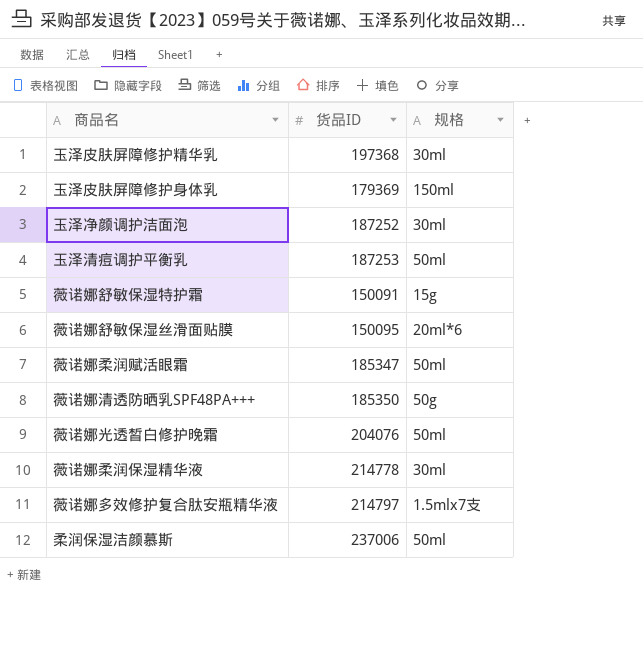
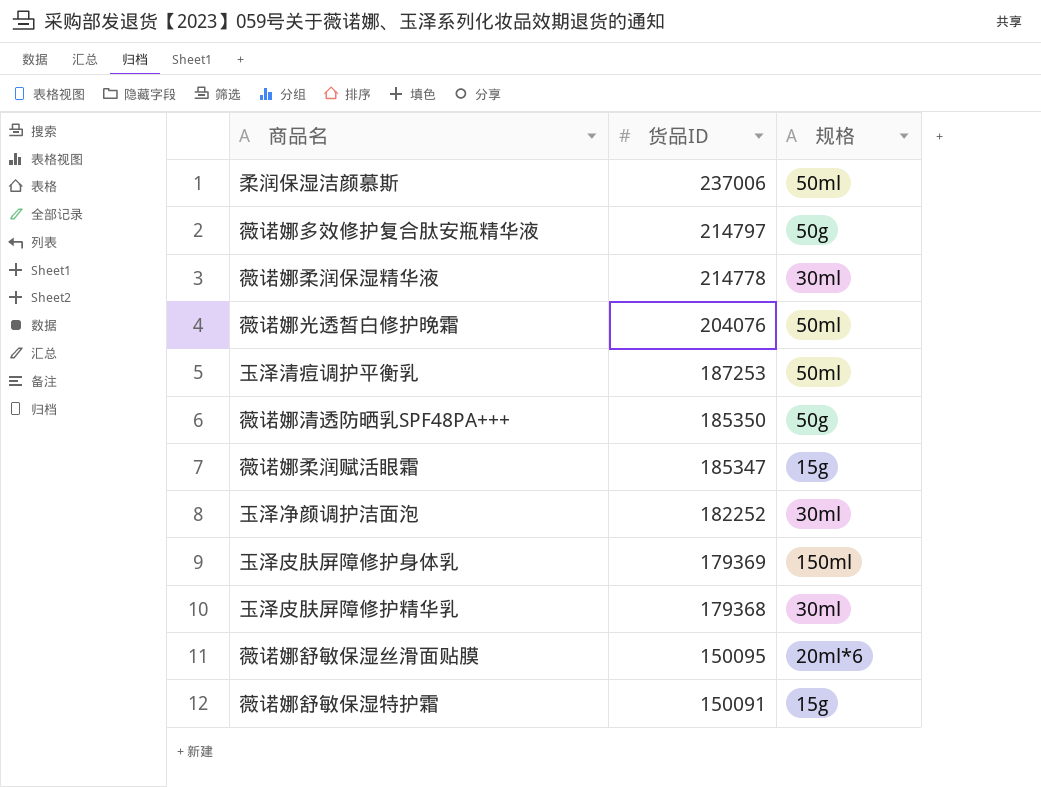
row order: none -> 货品ID descending
薇诺娜多效修护复合肽安瓶精华液 | 规格: 1.5mlx7支 -> 50g
薇诺娜柔润赋活眼霜 | 规格: 50ml -> 15g
玉泽净颜调护洁面泡 | 货品ID: 187252 -> 182252
玉泽皮肤屏障修护精华乳 | 货品ID: 197368 -> 179368

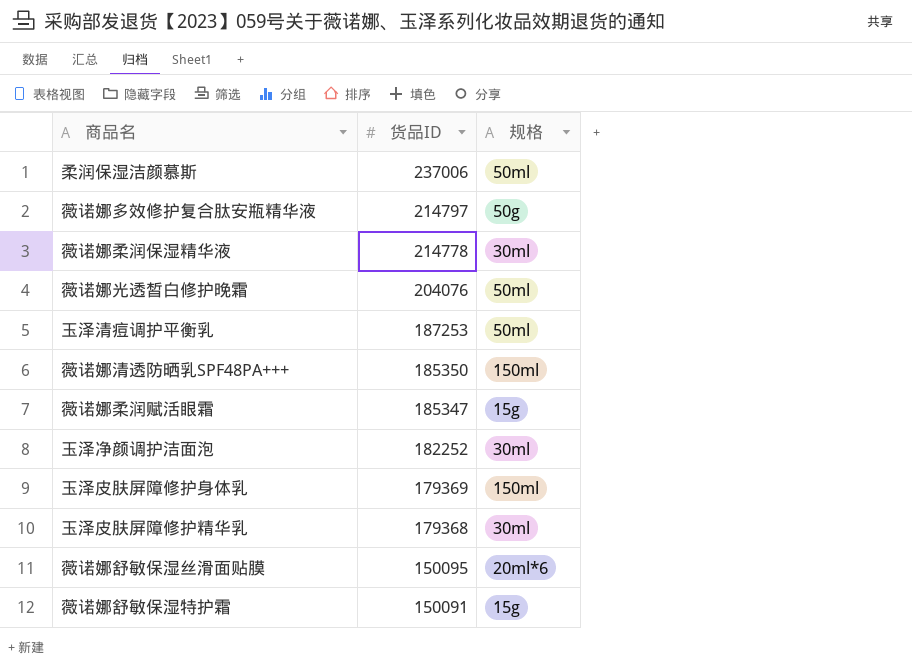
薇诺娜清透防晒乳SPF48PA+++ | 规格: 50g -> 150ml

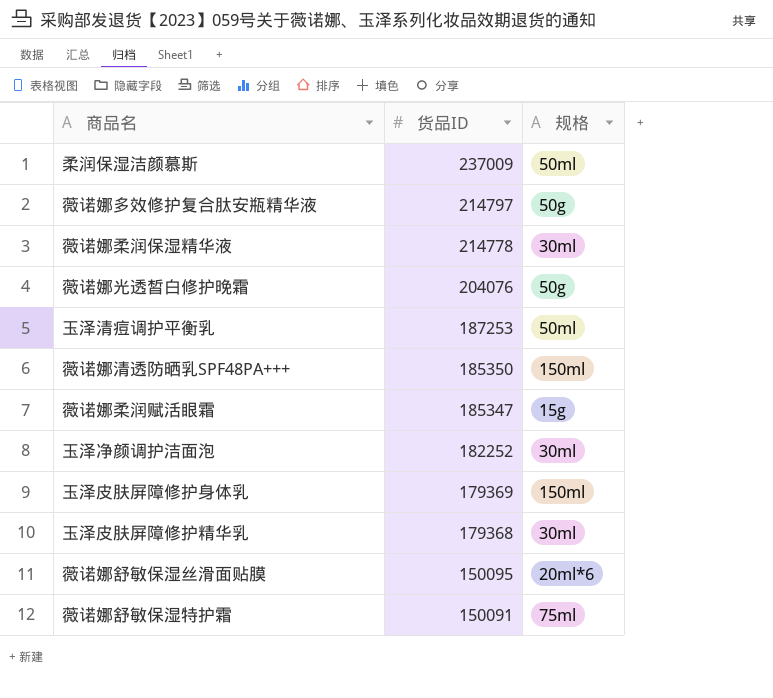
柔润保湿洁颜慕斯 | 货品ID: 237006 -> 237009
薇诺娜光透皙白修护晚霜 | 规格: 50ml -> 50g
薇诺娜舒敏保湿特护霜 | 规格: 15g -> 75ml

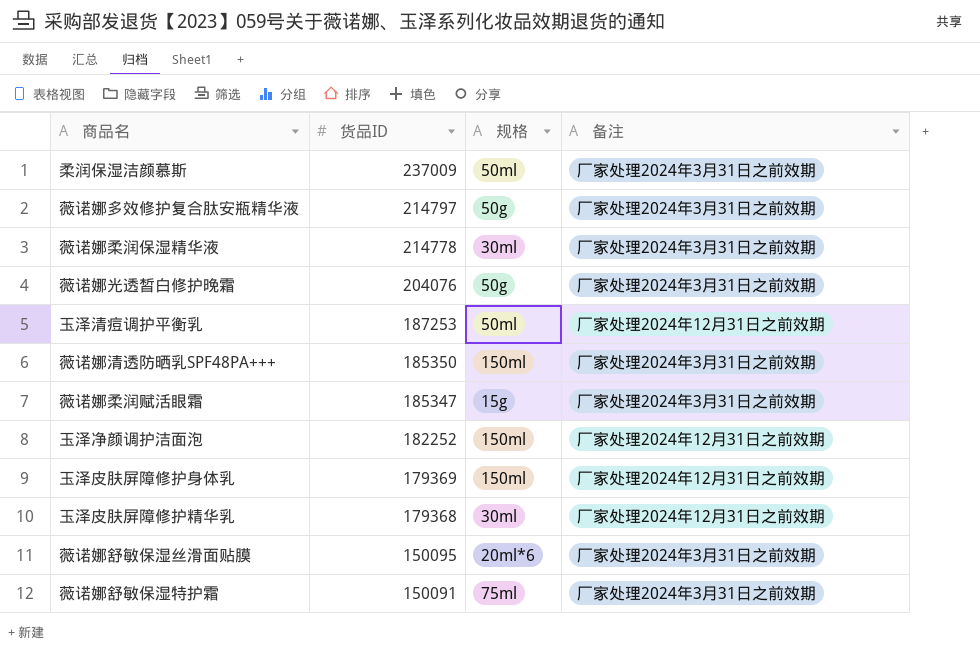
column 备注 | position: none -> 4
玉泽净颜调护洁面泡 | 规格: 30ml -> 150ml

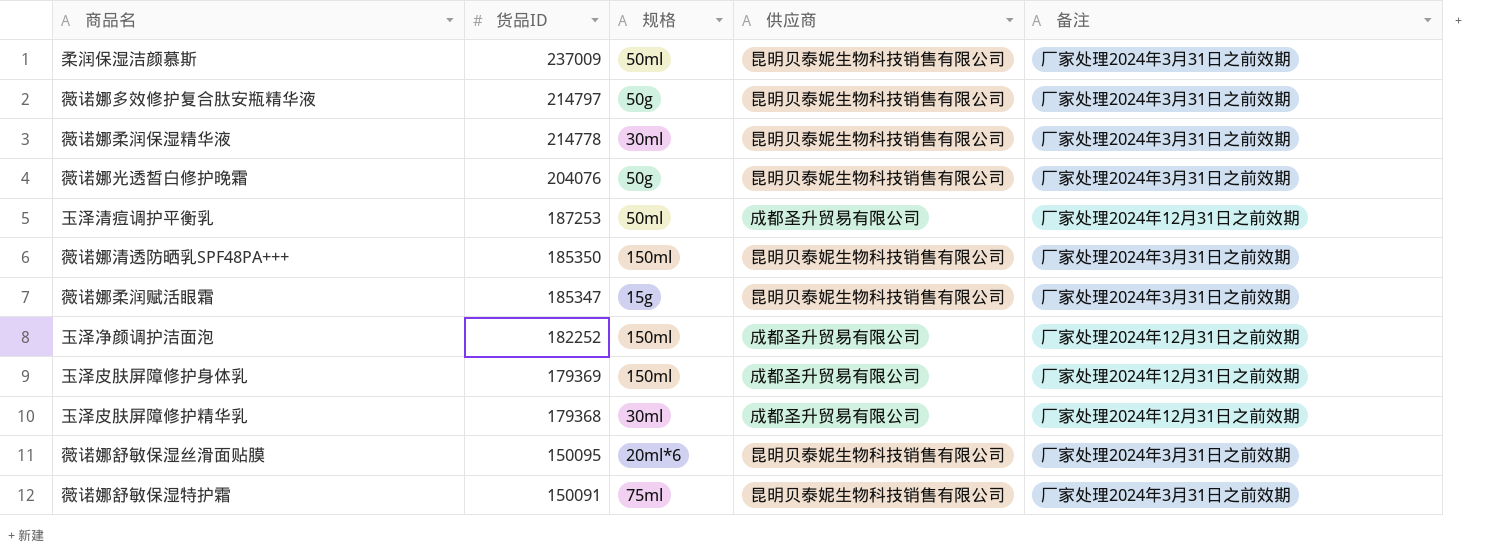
column 供应商 | position: none -> 4

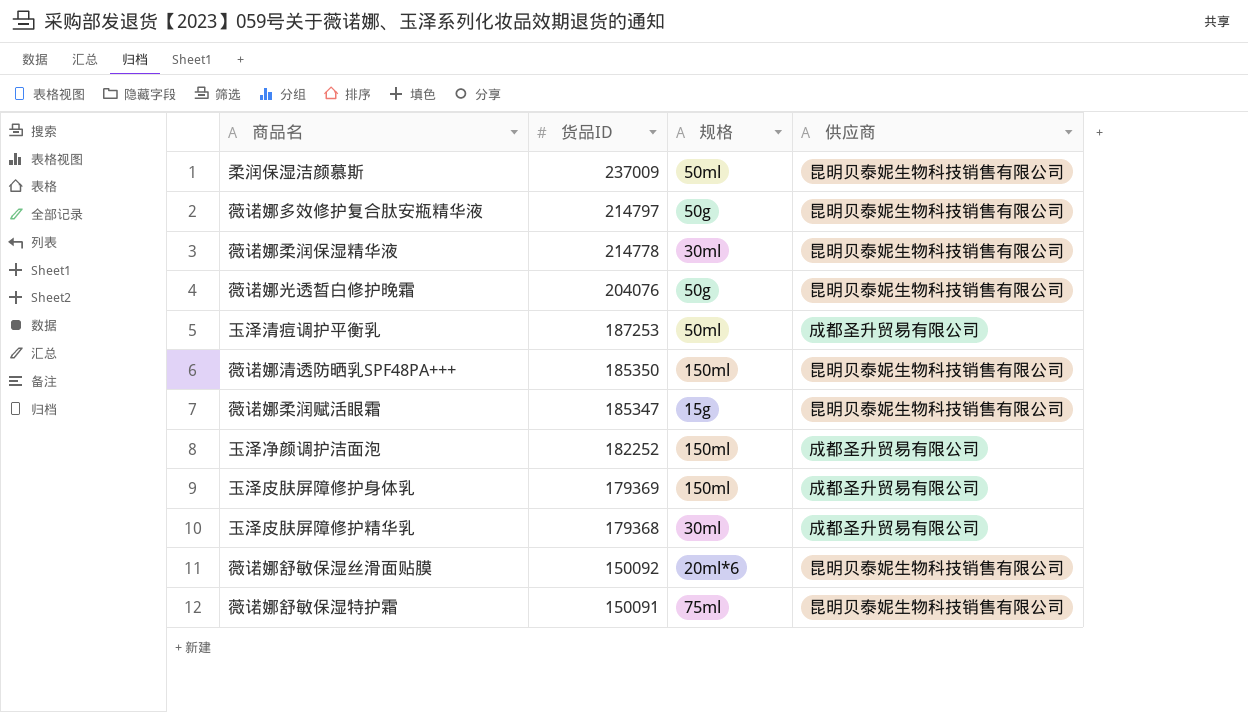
column 备注 | position: 5 -> none
薇诺娜舒敏保湿丝滑面贴膜 | 货品ID: 150095 -> 150092

